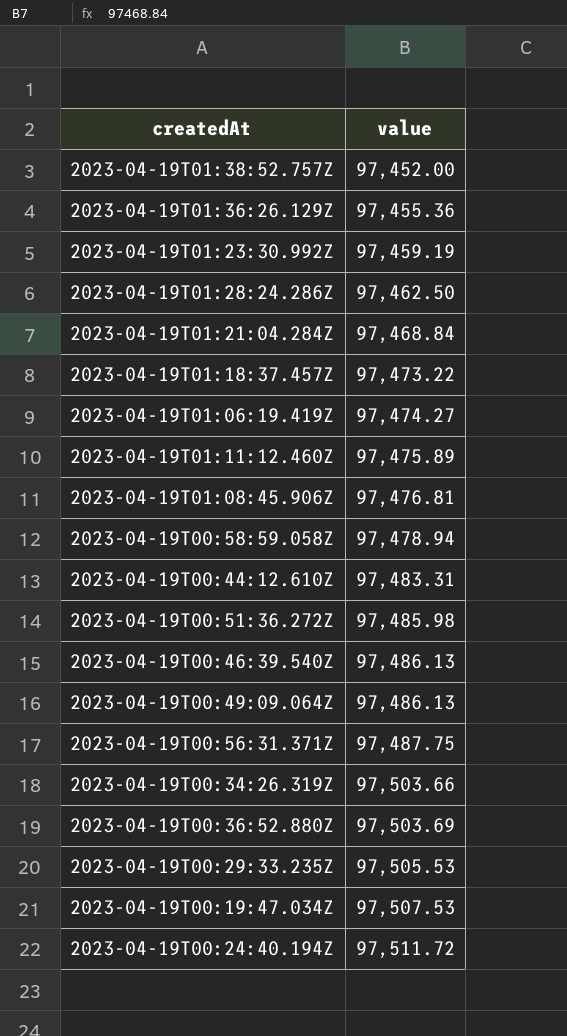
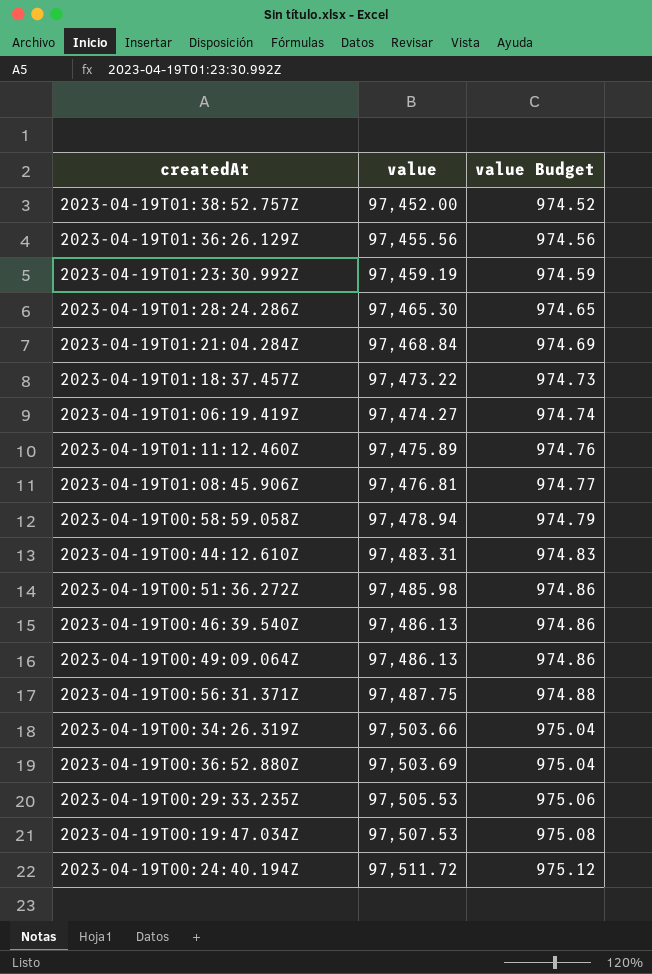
column value Budget | formula: none -> [value] * 0.01
2023-04-19T01:36:26.129Z | value: 97,455.36 -> 97,455.56
2023-04-19T01:28:24.286Z | value: 97,462.50 -> 97,465.30

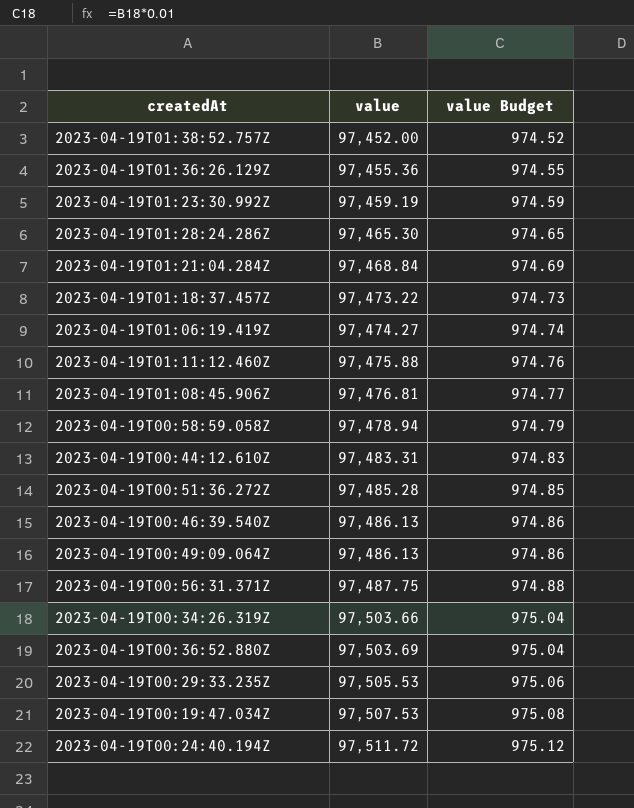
2023-04-19T01:36:26.129Z | value: 97,455.56 -> 97,455.36
2023-04-19T01:36:26.129Z | value Budget: 974.56 -> 974.55
2023-04-19T01:11:12.460Z | value: 97,475.89 -> 97,475.88
2023-04-19T00:51:36.272Z | value: 97,485.98 -> 97,485.28
2023-04-19T00:51:36.272Z | value Budget: 974.86 -> 974.85

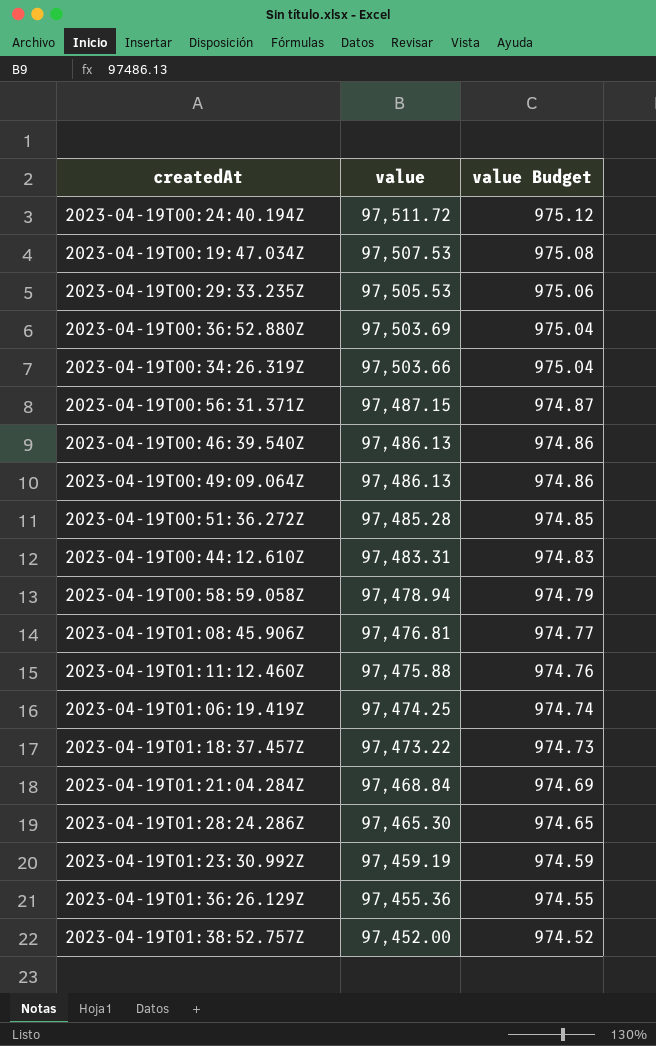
row order: value ascending -> value descending
2023-04-19T00:56:31.371Z | value: 97,487.75 -> 97,487.15
2023-04-19T00:56:31.371Z | value Budget: 974.88 -> 974.87
2023-04-19T01:06:19.419Z | value: 97,474.27 -> 97,474.25

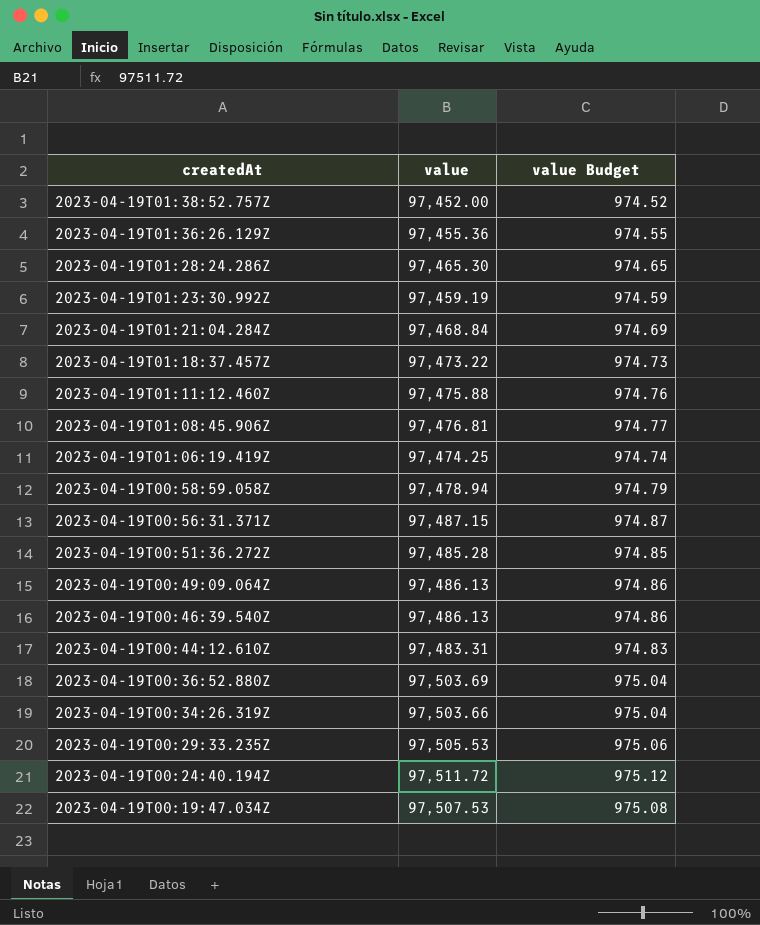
row order: value descending -> createdAt descending

